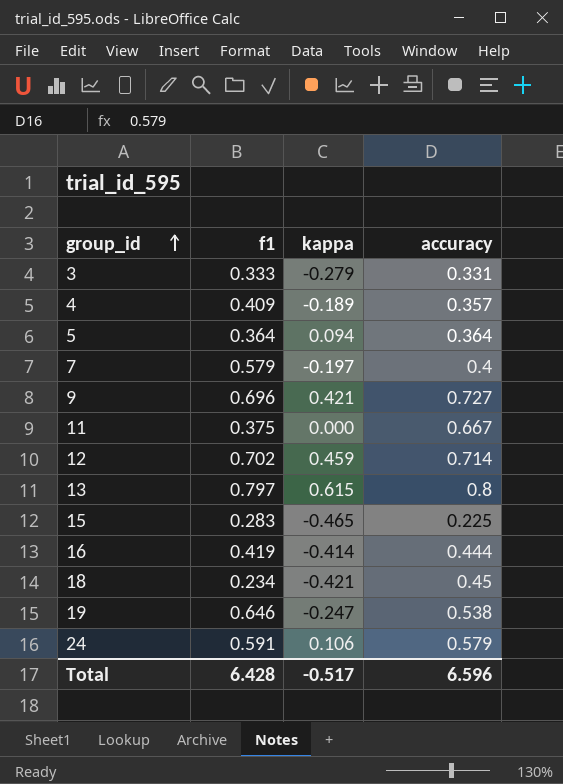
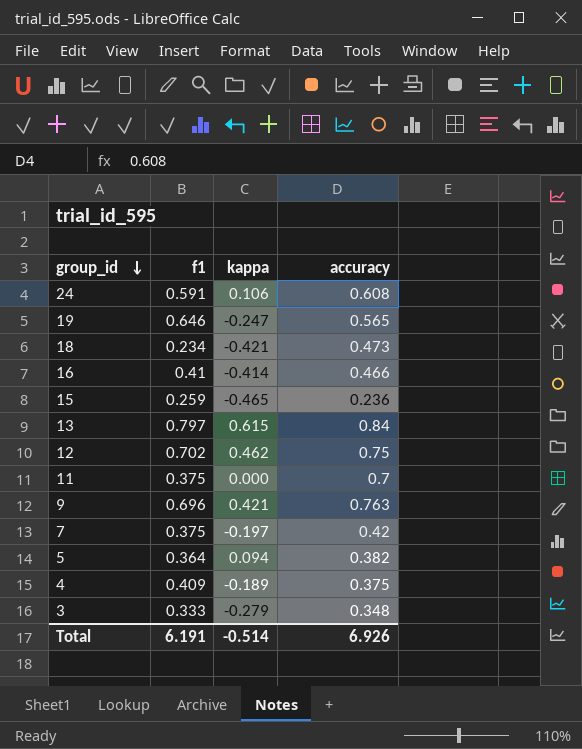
row order: group_id ascending -> group_id descending
24 | accuracy: 0.579 -> 0.608
19 | accuracy: 0.538 -> 0.565
18 | accuracy: 0.45 -> 0.473
16 | f1: 0.419 -> 0.41
16 | accuracy: 0.444 -> 0.466
15 | f1: 0.283 -> 0.259
15 | accuracy: 0.225 -> 0.236
13 | accuracy: 0.8 -> 0.84
12 | kappa: 0.459 -> 0.462
12 | accuracy: 0.714 -> 0.75
11 | accuracy: 0.667 -> 0.7
9 | accuracy: 0.727 -> 0.763
7 | f1: 0.579 -> 0.375
7 | accuracy: 0.4 -> 0.42
5 | accuracy: 0.364 -> 0.382
4 | accuracy: 0.357 -> 0.375
3 | accuracy: 0.331 -> 0.348
Total | f1: 6.428 -> 6.191
Total | kappa: -0.517 -> -0.514
Total | accuracy: 6.596 -> 6.926

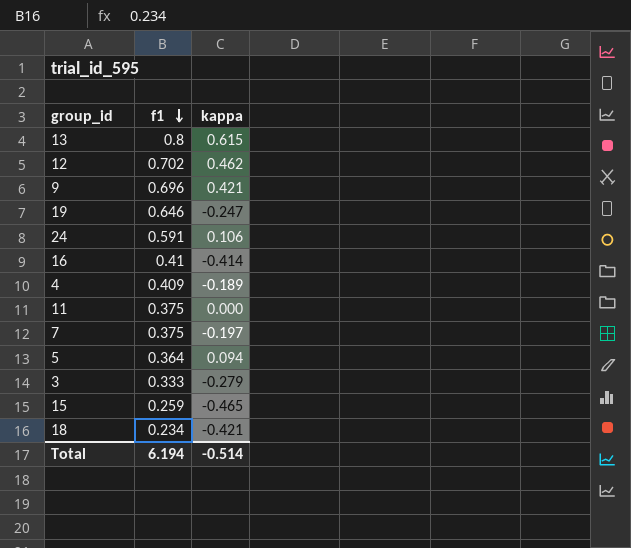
row order: group_id descending -> f1 descending
column accuracy | position: 4 -> none
13 | f1: 0.797 -> 0.8
Total | f1: 6.191 -> 6.194

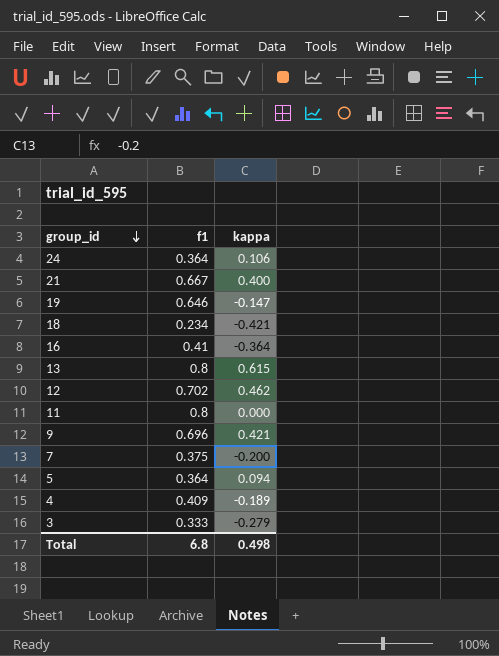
row order: f1 descending -> group_id descending
row 15: 0.259 | -0.465 -> none
24 | f1: 0.591 -> 0.364
row 21: none -> 0.667 | 0.400
19 | kappa: -0.247 -> -0.147
16 | kappa: -0.414 -> -0.364
11 | f1: 0.375 -> 0.8
7 | kappa: -0.197 -> -0.200
Total | f1: 6.194 -> 6.8
Total | kappa: -0.514 -> 0.498

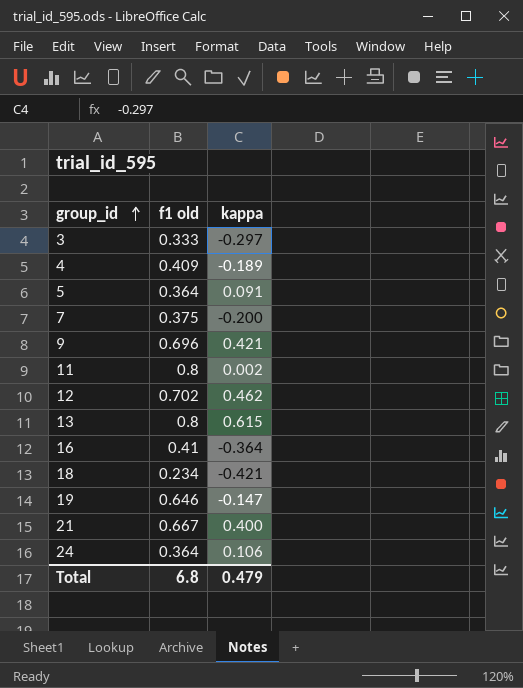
row order: group_id descending -> group_id ascending
column name: f1 -> f1 old
3 | kappa: -0.279 -> -0.297
5 | kappa: 0.094 -> 0.091
11 | kappa: 0.000 -> 0.002
Total | kappa: 0.498 -> 0.479

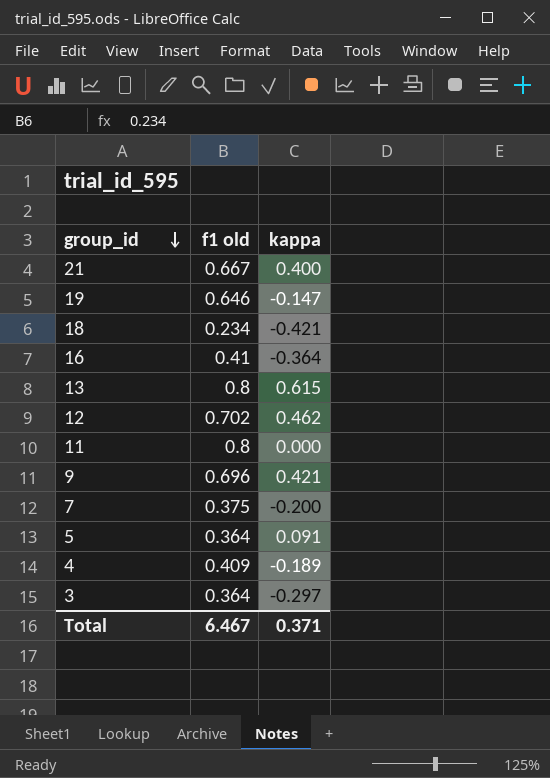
row order: group_id ascending -> group_id descending
row 24: 0.364 | 0.106 -> none
11 | kappa: 0.002 -> 0.000
3 | f1 old: 0.333 -> 0.364
Total | f1 old: 6.8 -> 6.467
Total | kappa: 0.479 -> 0.371

